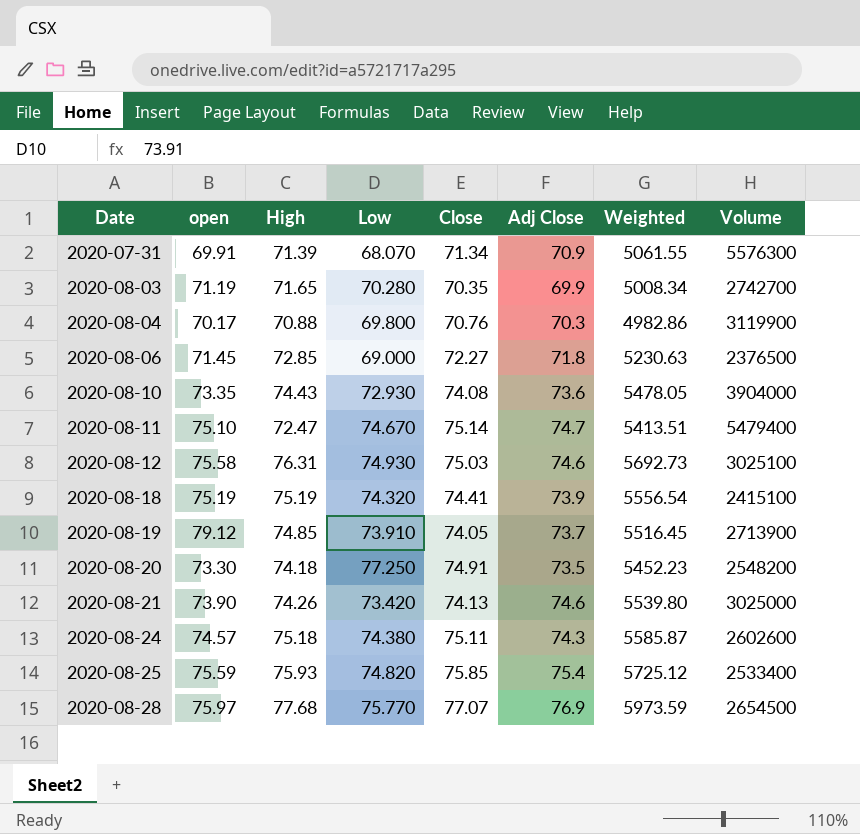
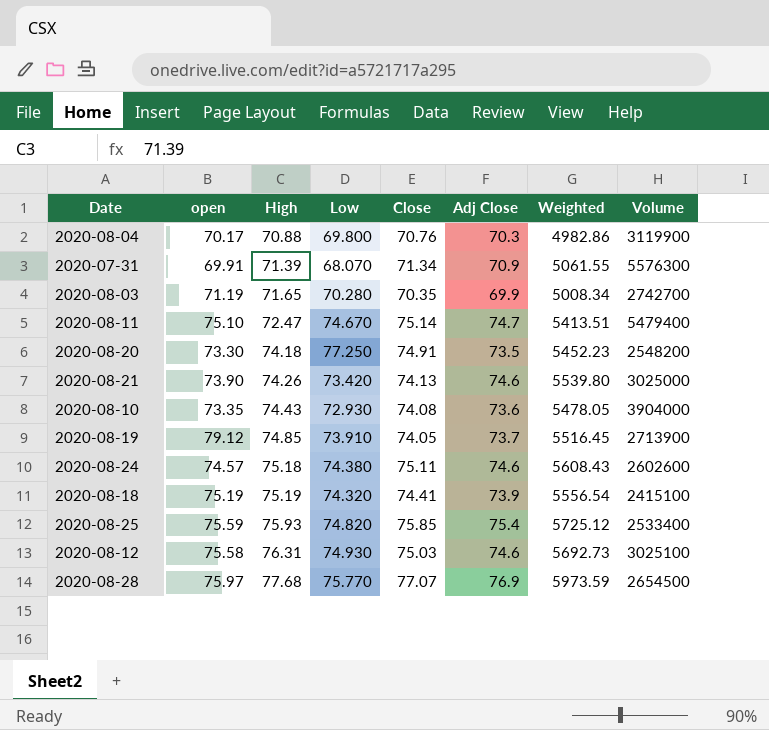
row order: Date ascending -> High ascending
row 2020-08-06: 71.45 | 72.85 | 69.000 | 72.27 | 71.8 | 5230.63 | 2376500 -> none
2020-08-24 | Adj Close: 74.3 -> 74.6
2020-08-24 | Weighted: 5585.87 -> 5608.43

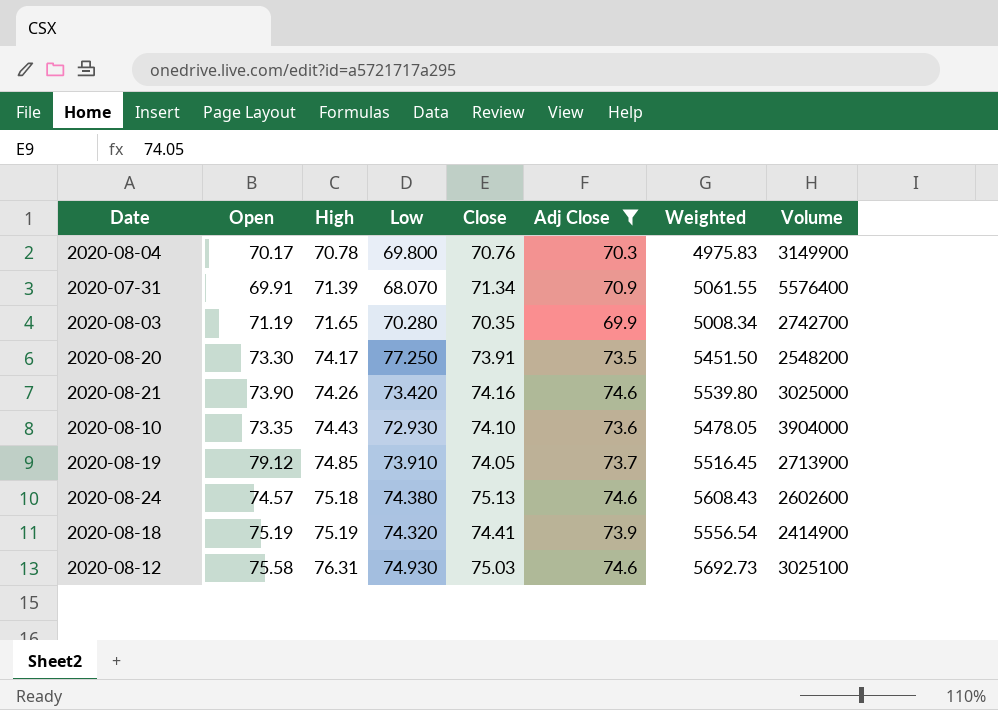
filter: none -> Adj Close <= 74.6
column name: open -> Open
2020-08-04 | High: 70.88 -> 70.78
2020-08-04 | Weighted: 4982.86 -> 4975.83
2020-08-04 | Volume: 3119900 -> 3149900
2020-07-31 | Volume: 5576300 -> 5576400
2020-08-20 | High: 74.18 -> 74.17
2020-08-20 | Close: 74.91 -> 73.91
2020-08-20 | Weighted: 5452.23 -> 5451.50
2020-08-21 | Close: 74.13 -> 74.16
2020-08-10 | Close: 74.08 -> 74.10
2020-08-24 | Close: 75.11 -> 75.13
2020-08-18 | Volume: 2415100 -> 2414900

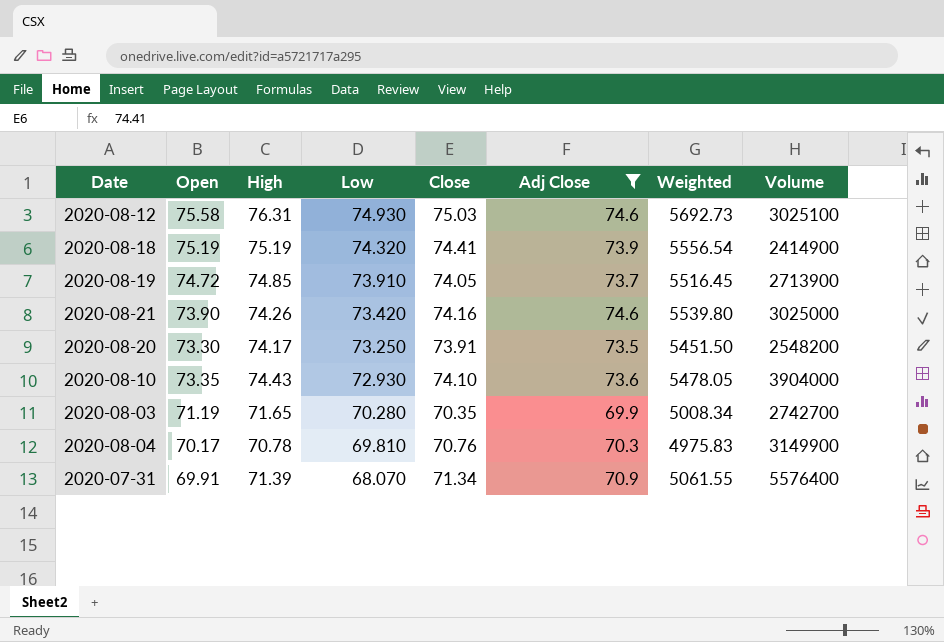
row order: High ascending -> Low descending
row 2020-08-24: 74.57 | 75.18 | 74.380 | 75.13 | 74.6 | 5608.43 | 2602600 -> none
2020-08-19 | Open: 79.12 -> 74.72
2020-08-20 | Low: 77.250 -> 73.250
2020-08-04 | Low: 69.800 -> 69.810

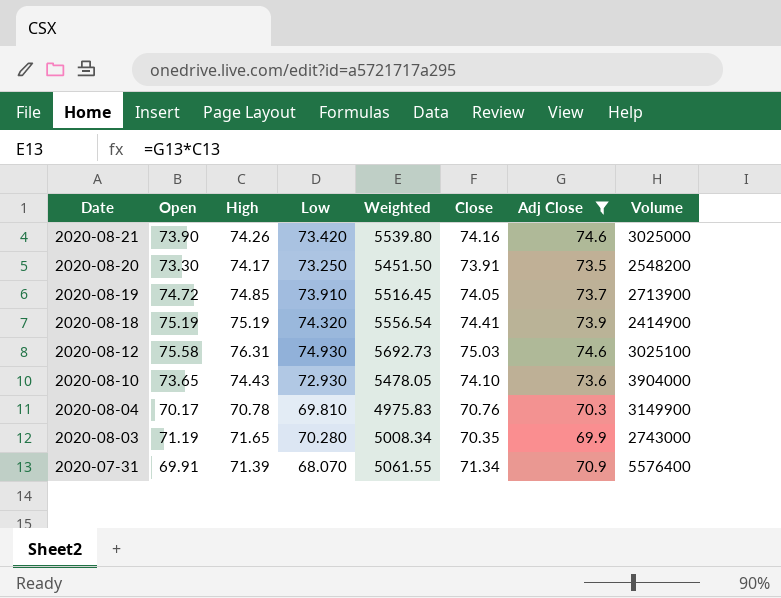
row order: Low descending -> Date descending
column Weighted | position: 7 -> 5
2020-08-10 | Open: 73.35 -> 73.65
2020-08-03 | Volume: 2742700 -> 2743000

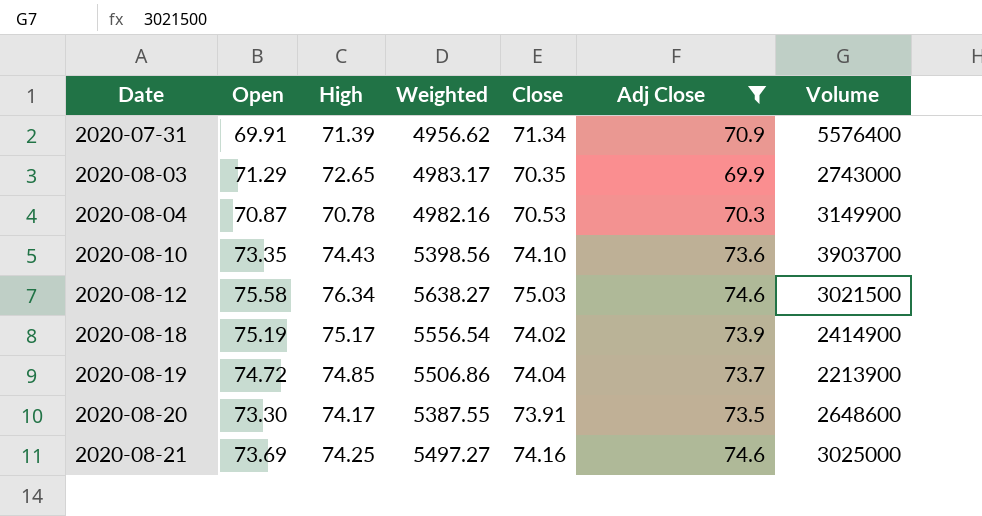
row order: Date descending -> Date ascending
column Low | position: 4 -> none
column Weighted | formula: [High] * [Adj Close] -> [Open] * [Adj Close]
2020-08-03 | Open: 71.19 -> 71.29
2020-08-03 | High: 71.65 -> 72.65
2020-08-04 | Open: 70.17 -> 70.87
2020-08-04 | Close: 70.76 -> 70.53
2020-08-10 | Open: 73.65 -> 73.35
2020-08-10 | Volume: 3904000 -> 3903700
2020-08-12 | High: 76.31 -> 76.34
2020-08-12 | Volume: 3025100 -> 3021500
2020-08-18 | High: 75.19 -> 75.17
2020-08-18 | Close: 74.41 -> 74.02
2020-08-19 | Close: 74.05 -> 74.04
2020-08-19 | Volume: 2713900 -> 2213900
2020-08-20 | Volume: 2548200 -> 2648600
2020-08-21 | Open: 73.90 -> 73.69
2020-08-21 | High: 74.26 -> 74.25

